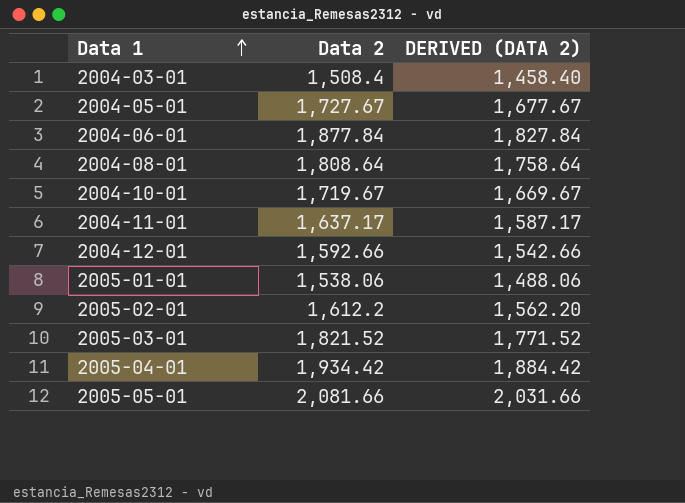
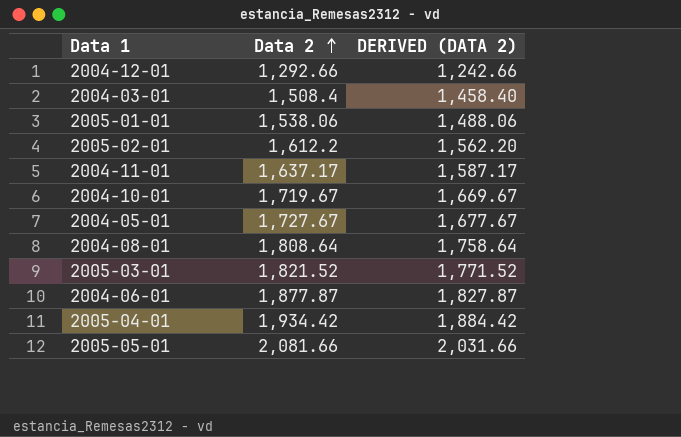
row order: Data 1 ascending -> Data 2 ascending
2004-12-01 | Data 2: 1,592.66 -> 1,292.66
2004-12-01 | DERIVED (DATA 2): 1,542.66 -> 1,242.66
2004-06-01 | Data 2: 1,877.84 -> 1,877.87
2004-06-01 | DERIVED (DATA 2): 1,827.84 -> 1,827.87

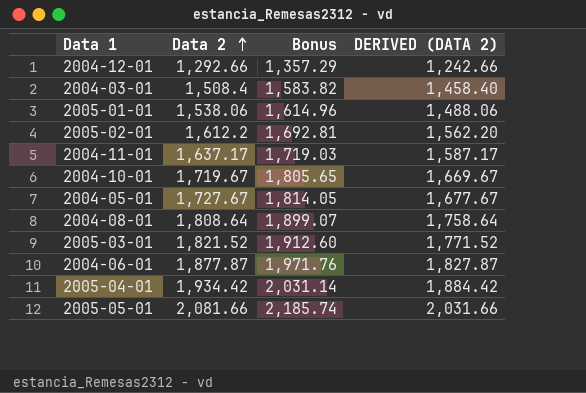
column Bonus | formula: none -> [Data 2] * 1.05

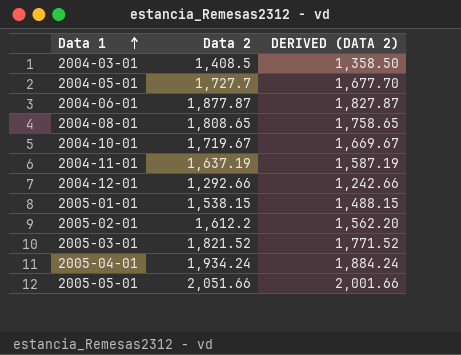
row order: Data 2 ascending -> Data 1 ascending
column Bonus | formula: [Data 2] * 1.05 -> none
2004-03-01 | Data 2: 1,508.4 -> 1,408.5
2004-03-01 | DERIVED (DATA 2): 1,458.40 -> 1,358.50
2004-05-01 | Data 2: 1,727.67 -> 1,727.7
2004-05-01 | DERIVED (DATA 2): 1,677.67 -> 1,677.70
2004-08-01 | Data 2: 1,808.64 -> 1,808.65
2004-08-01 | DERIVED (DATA 2): 1,758.64 -> 1,758.65
2004-11-01 | Data 2: 1,637.17 -> 1,637.19
2004-11-01 | DERIVED (DATA 2): 1,587.17 -> 1,587.19
2005-01-01 | Data 2: 1,538.06 -> 1,538.15
2005-01-01 | DERIVED (DATA 2): 1,488.06 -> 1,488.15
2005-04-01 | Data 2: 1,934.42 -> 1,934.24
2005-04-01 | DERIVED (DATA 2): 1,884.42 -> 1,884.24
2005-05-01 | Data 2: 2,081.66 -> 2,051.66
2005-05-01 | DERIVED (DATA 2): 2,031.66 -> 2,001.66

